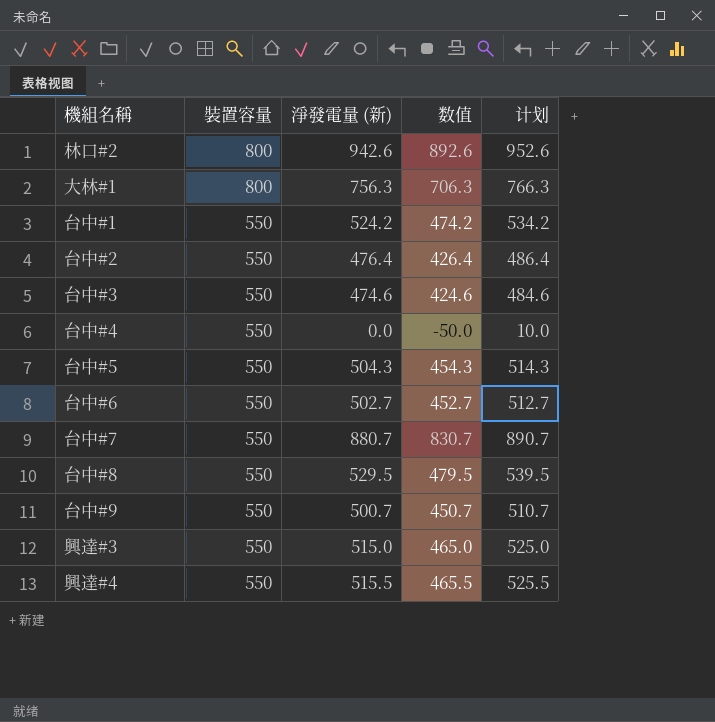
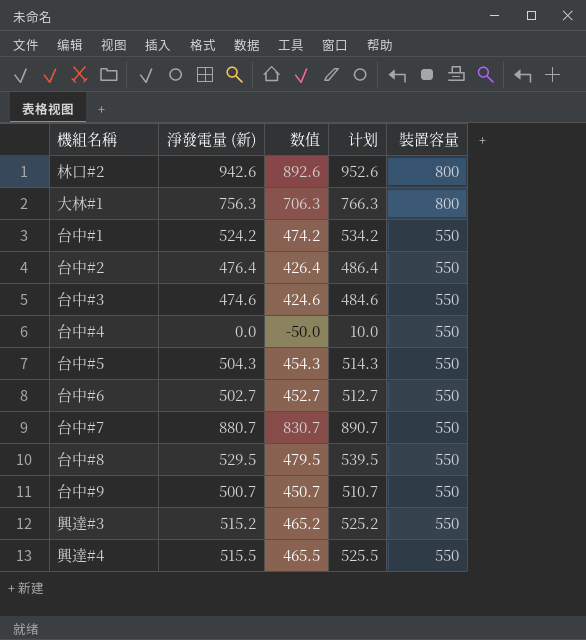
column 裝置容量 | position: 2 -> 5
興達#3 | 淨發電量 (新): 515.0 -> 515.2
興達#3 | 数值: 465.0 -> 465.2
興達#3 | 计划: 525.0 -> 525.2

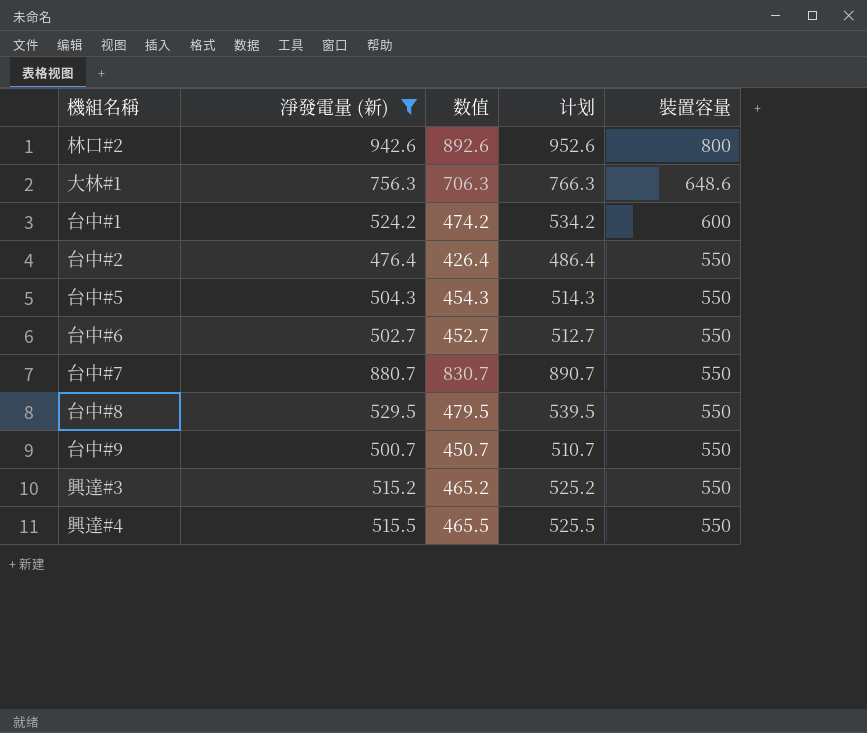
filter: none -> 淨發電量 (新) >= 476.4
大林#1 | 裝置容量: 800 -> 648.6
台中#1 | 裝置容量: 550 -> 600

